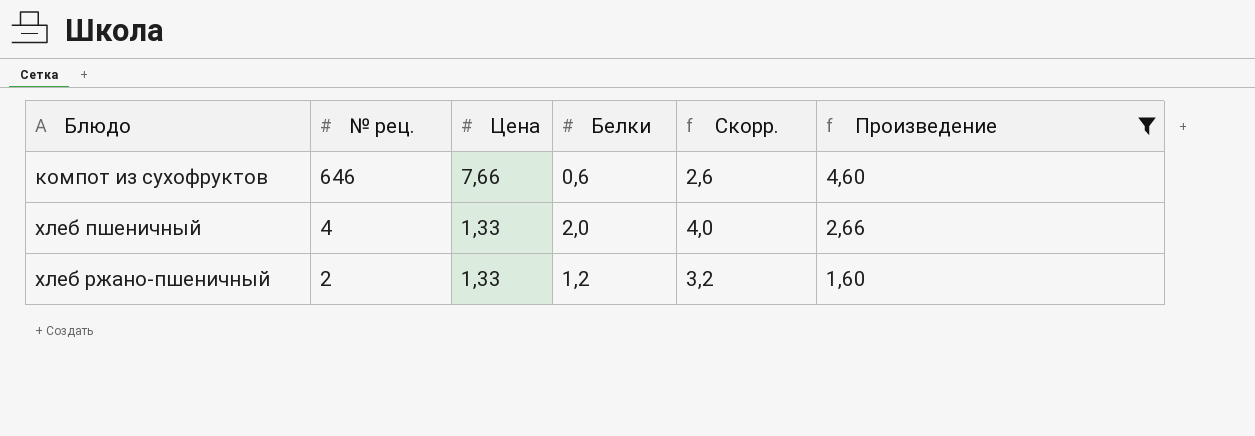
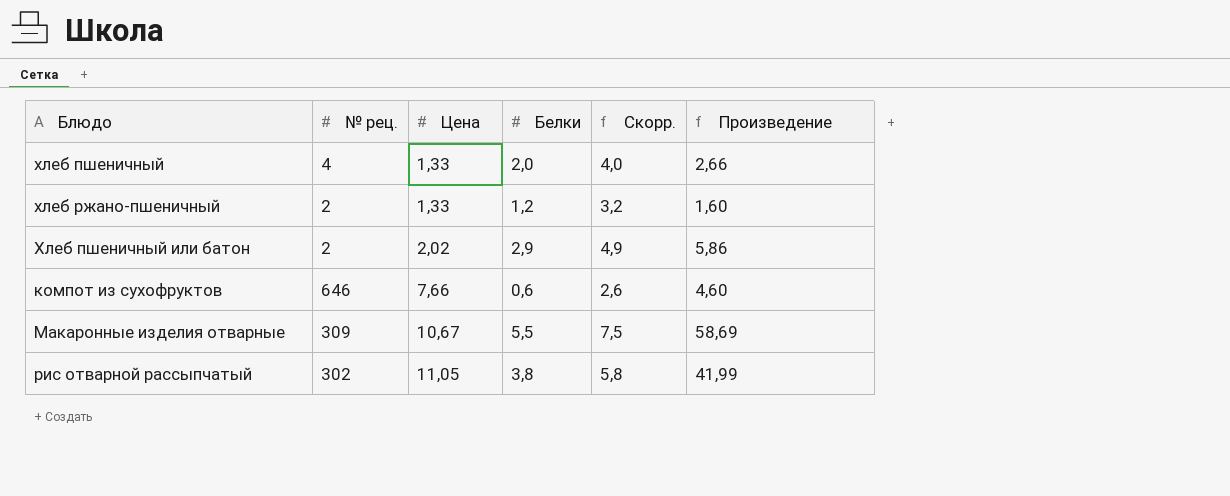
filter: Произведение <= 4,60 -> none
row order: Блюдо ascending -> Цена ascending

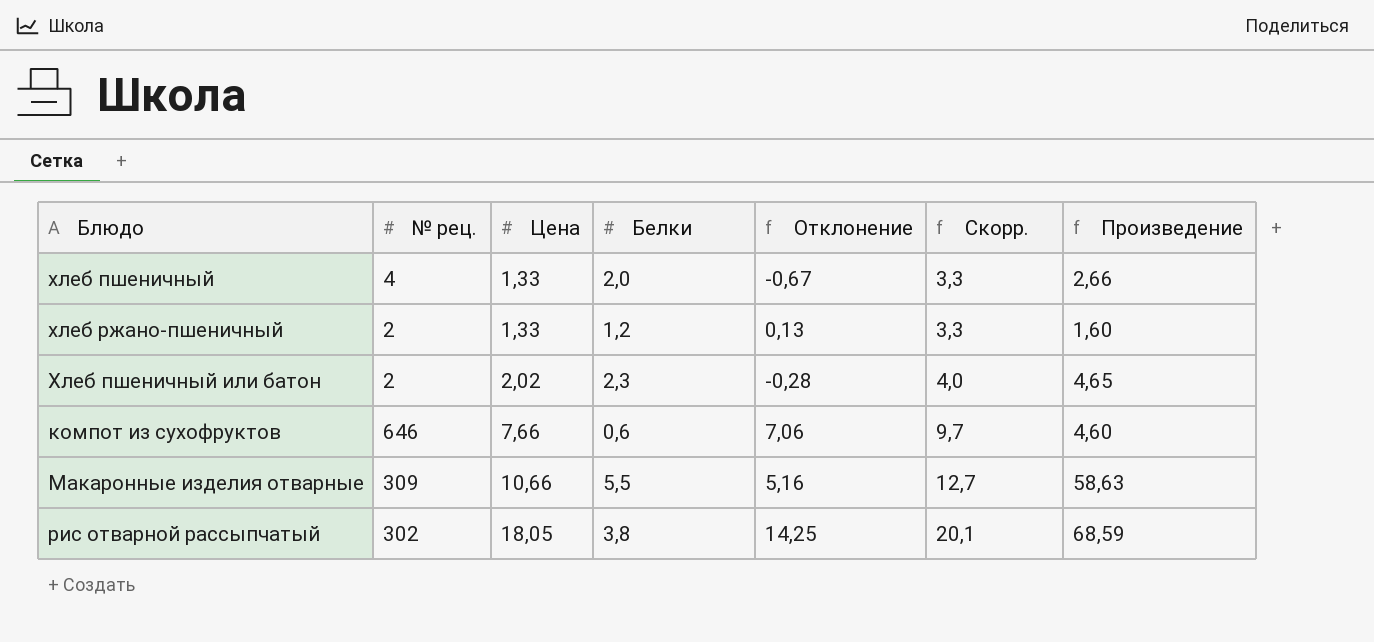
column Отклонение | formula: none -> [Цена] - [Белки]
column Скорр. | formula: [Белки] + 2 -> [Цена] + 2
Хлеб пшеничный или батон | Белки: 2,9 -> 2,3
Хлеб пшеничный или батон | Произведение: 5,86 -> 4,65
Макаронные изделия отварные | Цена: 10,67 -> 10,66
Макаронные изделия отварные | Произведение: 58,69 -> 58,63
рис отварной рассыпчатый | Цена: 11,05 -> 18,05
рис отварной рассыпчатый | Произведение: 41,99 -> 68,59

